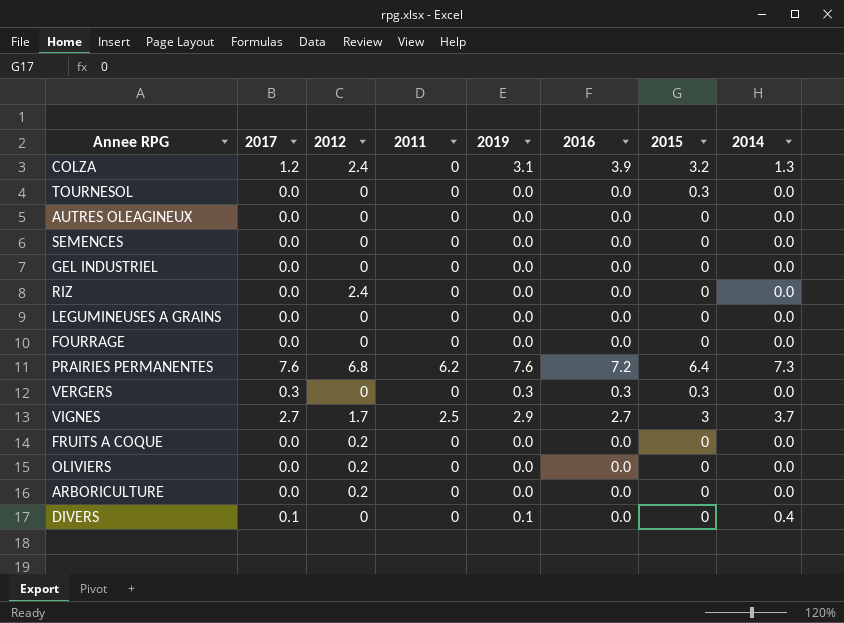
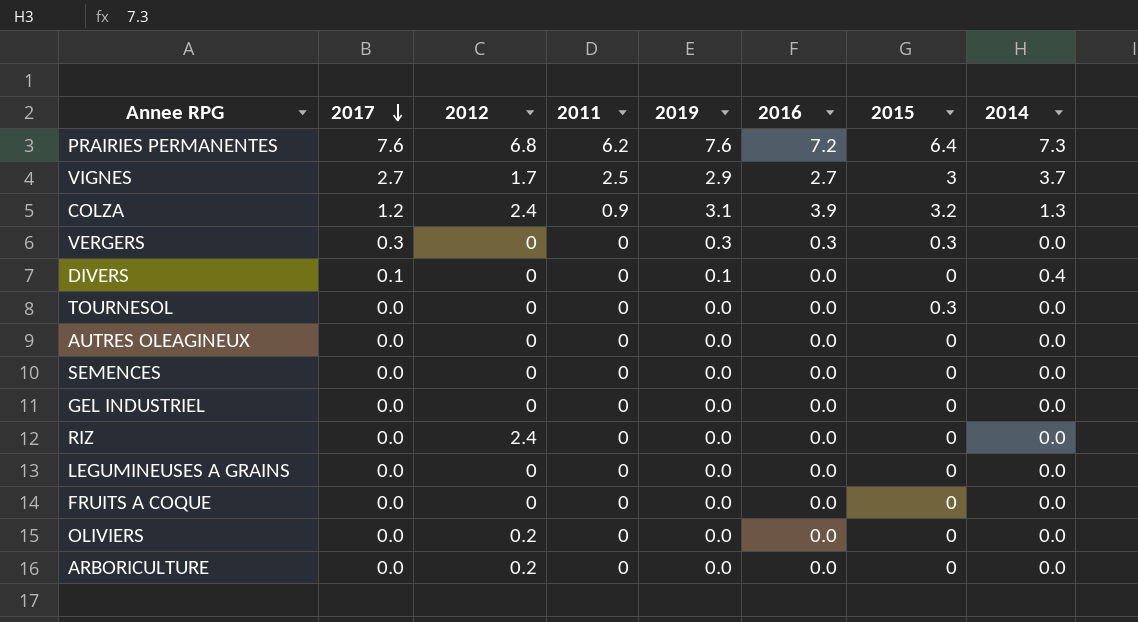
row order: none -> 2017 descending
row FOURRAGE: 0.0 | 0 | 0 | 0.0 | 0.0 | 0 | 0.0 -> none
COLZA | 2011: 0 -> 0.9
FRUITS A COQUE | 2012: 0.2 -> 0

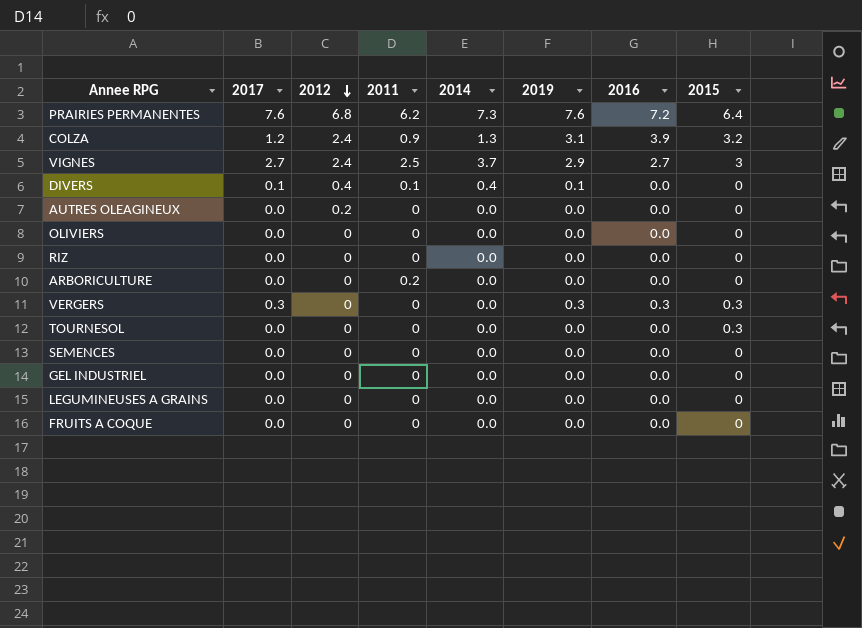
row order: 2017 descending -> 2012 descending
column 2014 | position: 8 -> 5
VIGNES | 2012: 1.7 -> 2.4
DIVERS | 2012: 0 -> 0.4
DIVERS | 2011: 0 -> 0.1
AUTRES OLEAGINEUX | 2012: 0 -> 0.2
OLIVIERS | 2012: 0.2 -> 0
RIZ | 2012: 2.4 -> 0
ARBORICULTURE | 2012: 0.2 -> 0
ARBORICULTURE | 2011: 0 -> 0.2

